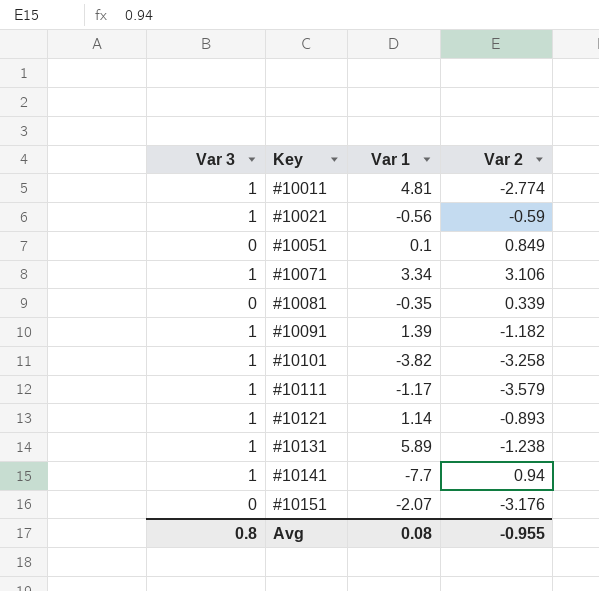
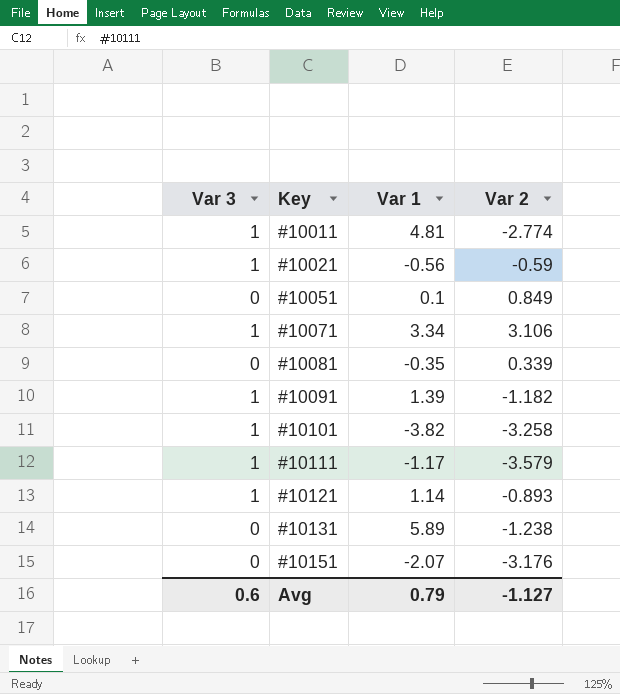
row #10141: 1 | -7.7 | 0.94 -> none
#10131 | Var 3: 1 -> 0
Avg | Var 3: 0.8 -> 0.6
Avg | Var 1: 0.08 -> 0.79
Avg | Var 2: -0.955 -> -1.127

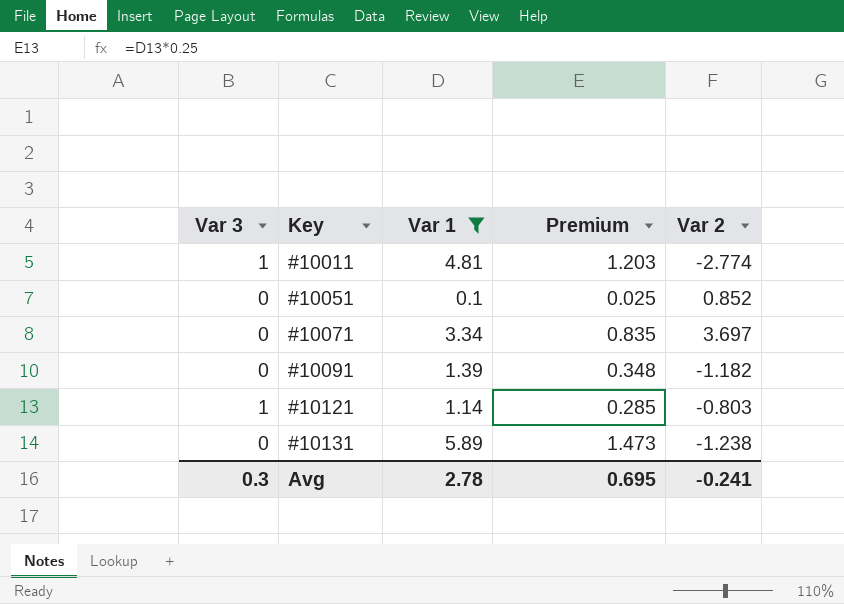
filter: none -> Var 1 >= 0.1
column Premium | formula: none -> [Var 1] * 0.25
#10051 | Var 2: 0.849 -> 0.852
#10071 | Var 3: 1 -> 0
#10071 | Var 2: 3.106 -> 3.697
#10091 | Var 3: 1 -> 0
#10121 | Var 2: -0.893 -> -0.803
Avg | Var 3: 0.6 -> 0.3
Avg | Var 1: 0.79 -> 2.78
Avg | Var 2: -1.127 -> -0.241

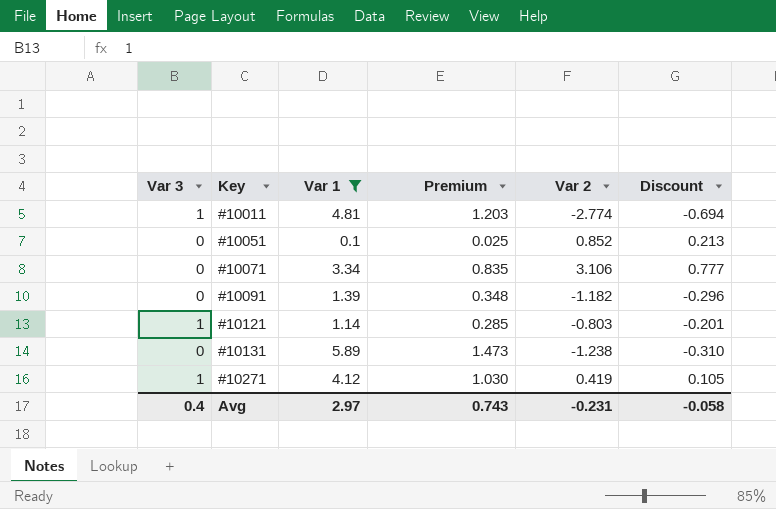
column Discount | formula: none -> [Var 2] * 0.25
#10071 | Var 2: 3.697 -> 3.106
row #10271: none -> 1 | 4.12 | 1.030 | 0.419 | 0.105
Avg | Var 3: 0.3 -> 0.4
Avg | Var 1: 2.78 -> 2.97
Avg | Premium: 0.695 -> 0.743
Avg | Var 2: -0.241 -> -0.231

